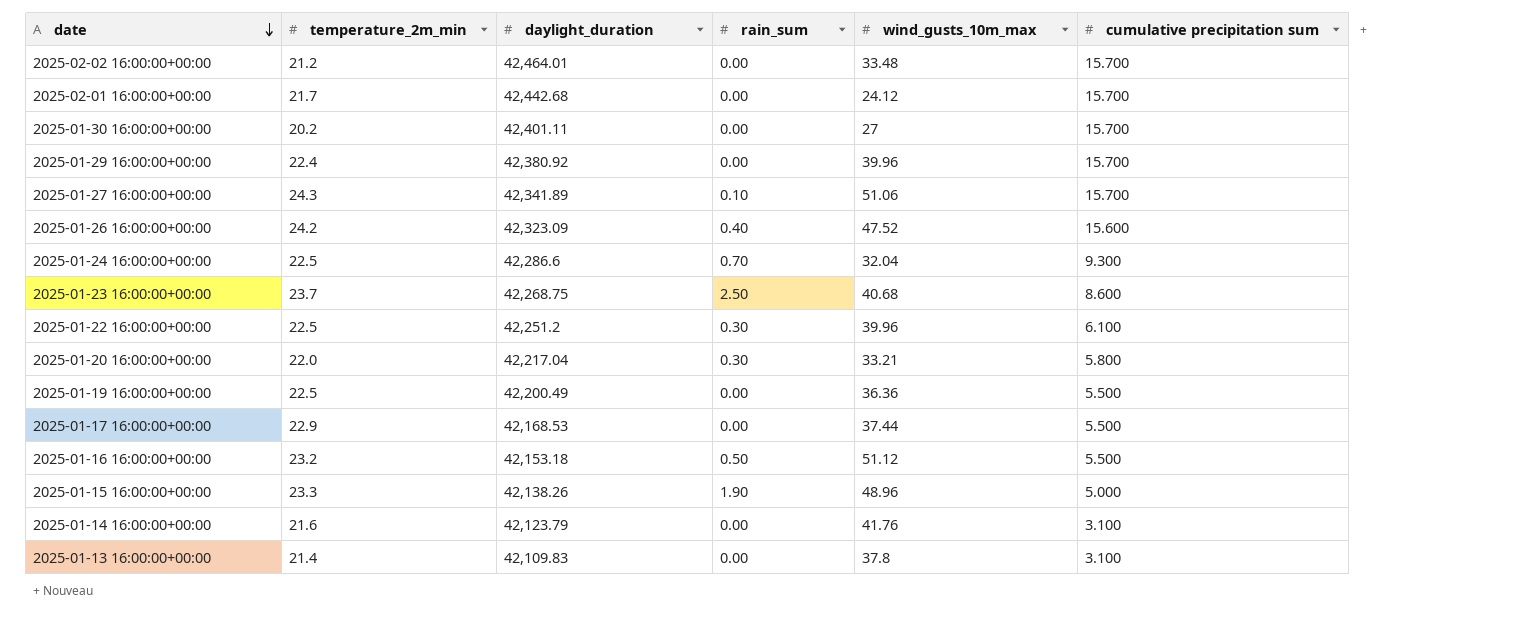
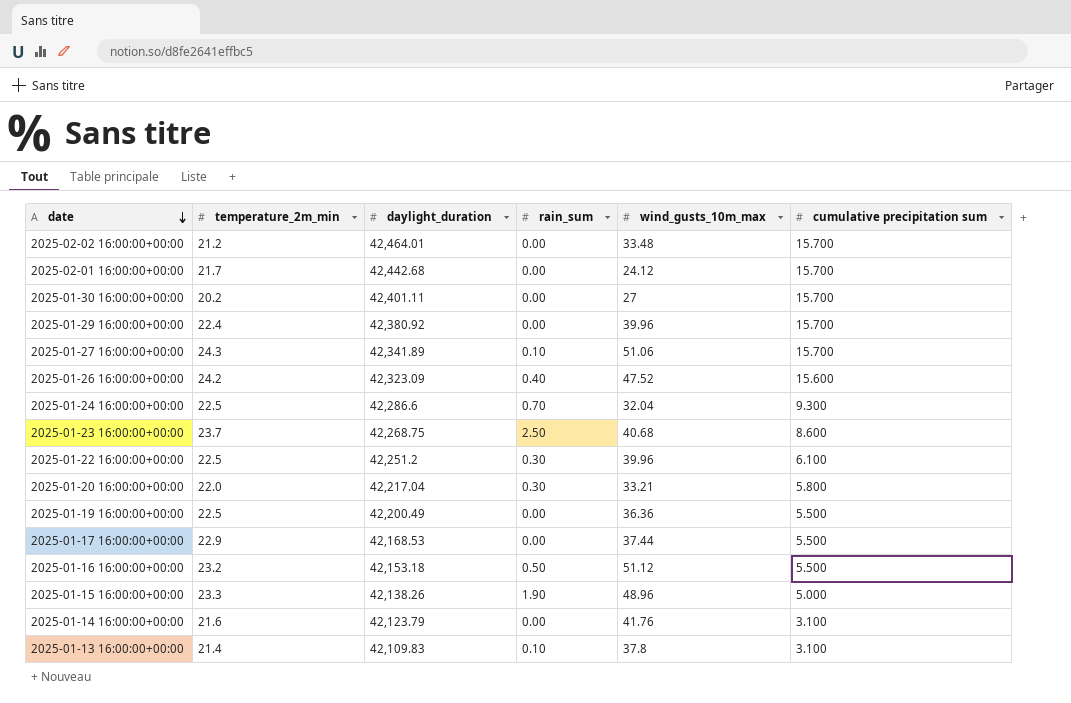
2025-01-13 16:00:00+00:00 | rain_sum: 0.00 -> 0.10

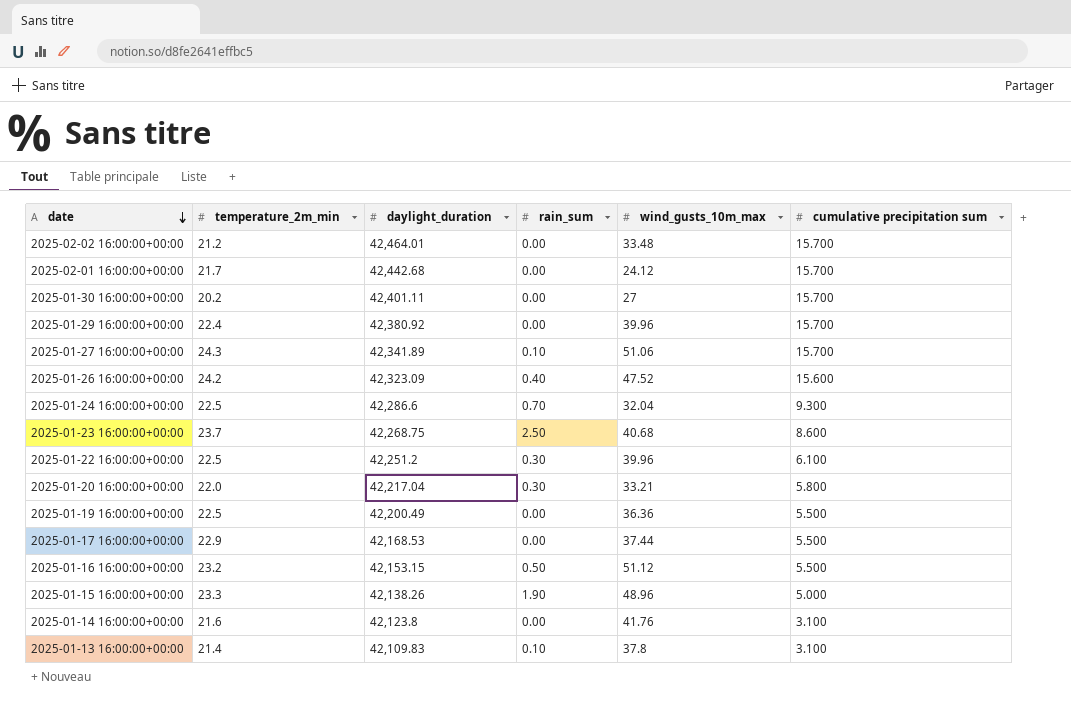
2025-01-16 16:00:00+00:00 | daylight_duration: 42,153.18 -> 42,153.15
2025-01-14 16:00:00+00:00 | daylight_duration: 42,123.79 -> 42,123.8

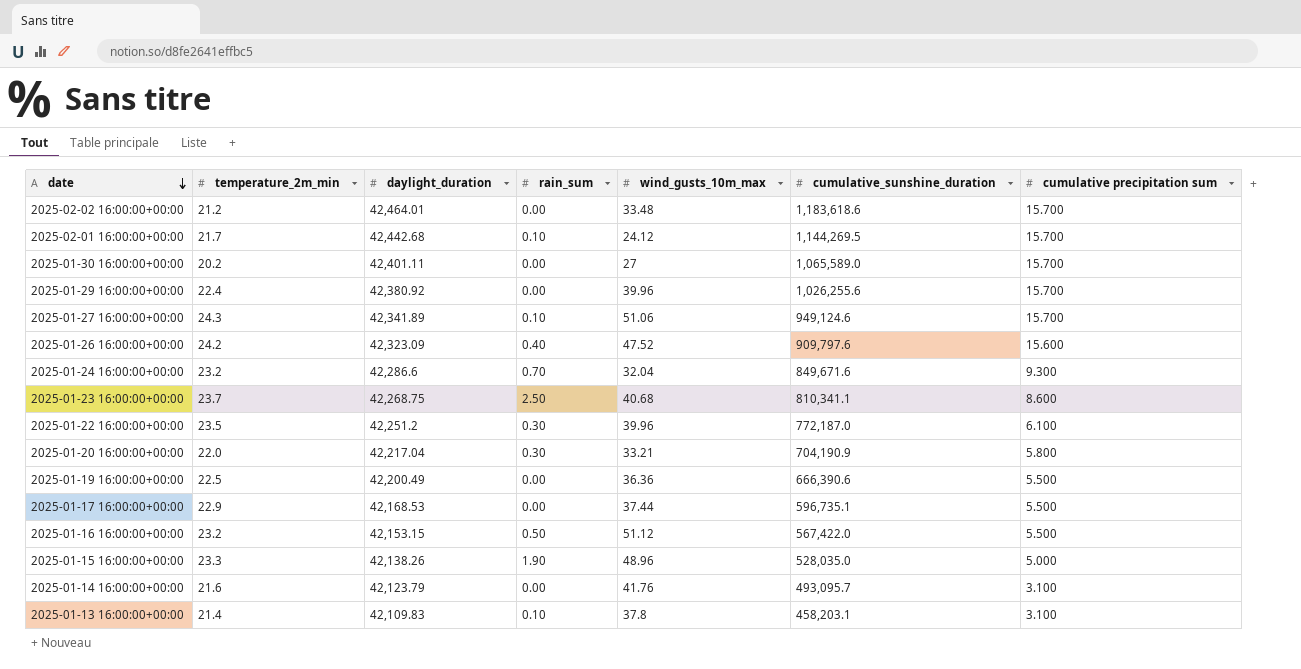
column cumulative_sunshine_duration | position: none -> 6
2025-02-01 16:00:00+00:00 | rain_sum: 0.00 -> 0.10
2025-01-24 16:00:00+00:00 | temperature_2m_min: 22.5 -> 23.2
2025-01-22 16:00:00+00:00 | temperature_2m_min: 22.5 -> 23.5
2025-01-14 16:00:00+00:00 | daylight_duration: 42,123.8 -> 42,123.79

